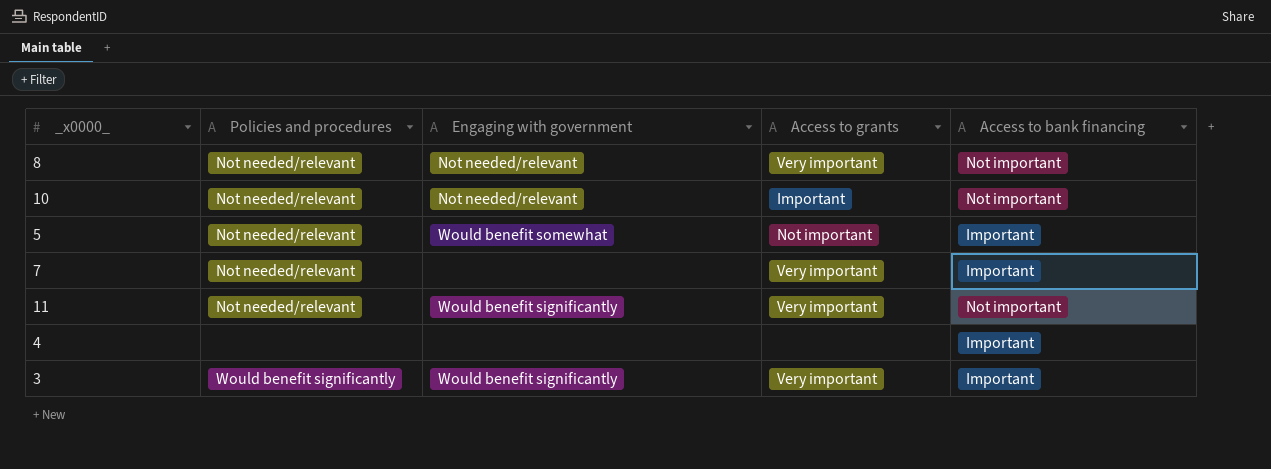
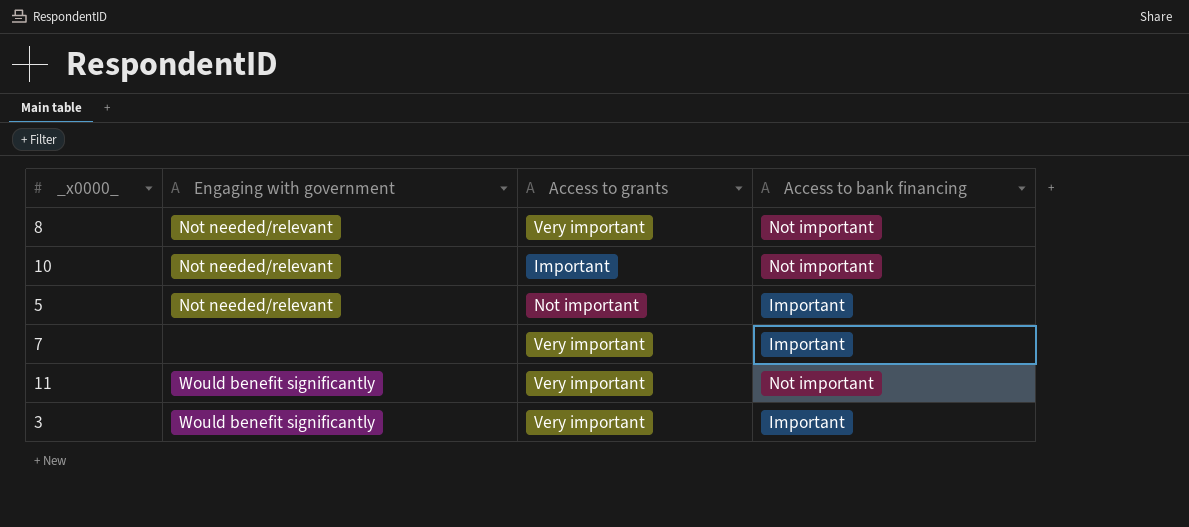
column Policies and procedures | position: 2 -> none
row 4: none | none | none | Important -> none
5 | Engaging with government: Would benefit somewhat -> Not needed/relevant

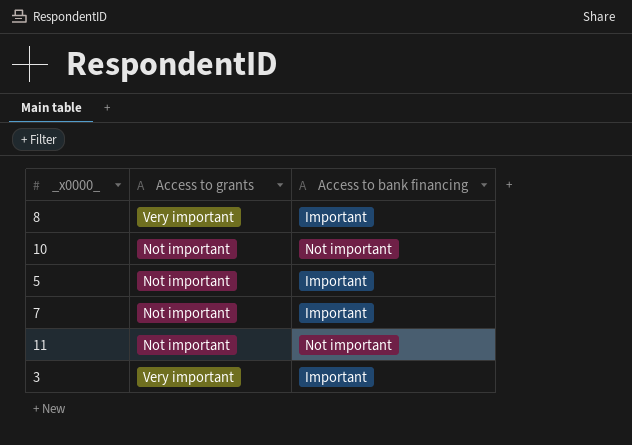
column Engaging with government | position: 2 -> none
8 | Access to bank financing: Not important -> Important
10 | Access to grants: Important -> Not important
7 | Access to grants: Very important -> Not important
11 | Access to grants: Very important -> Not important

